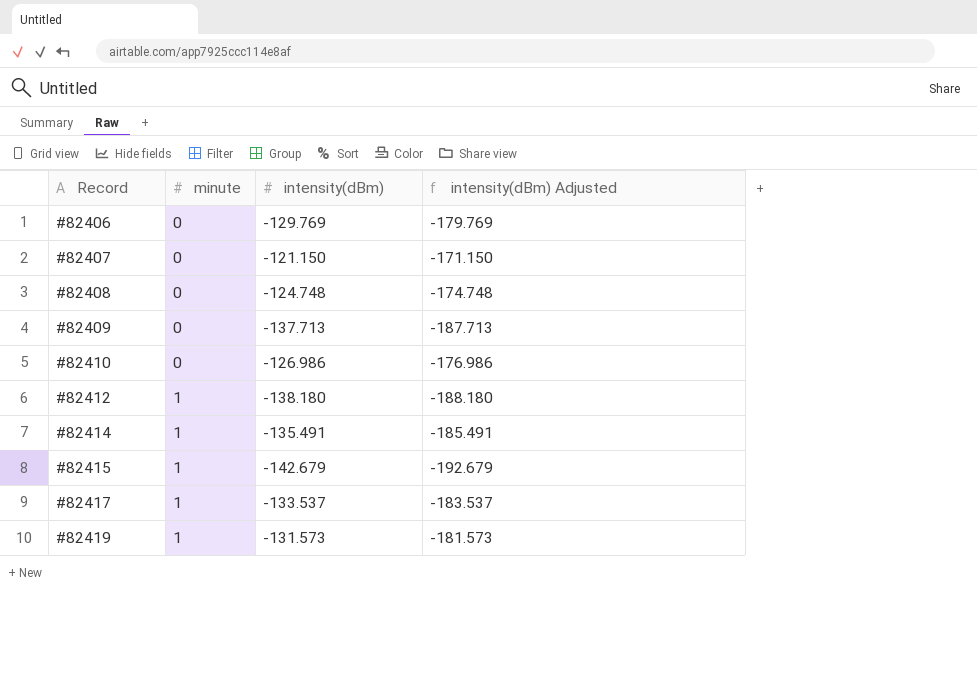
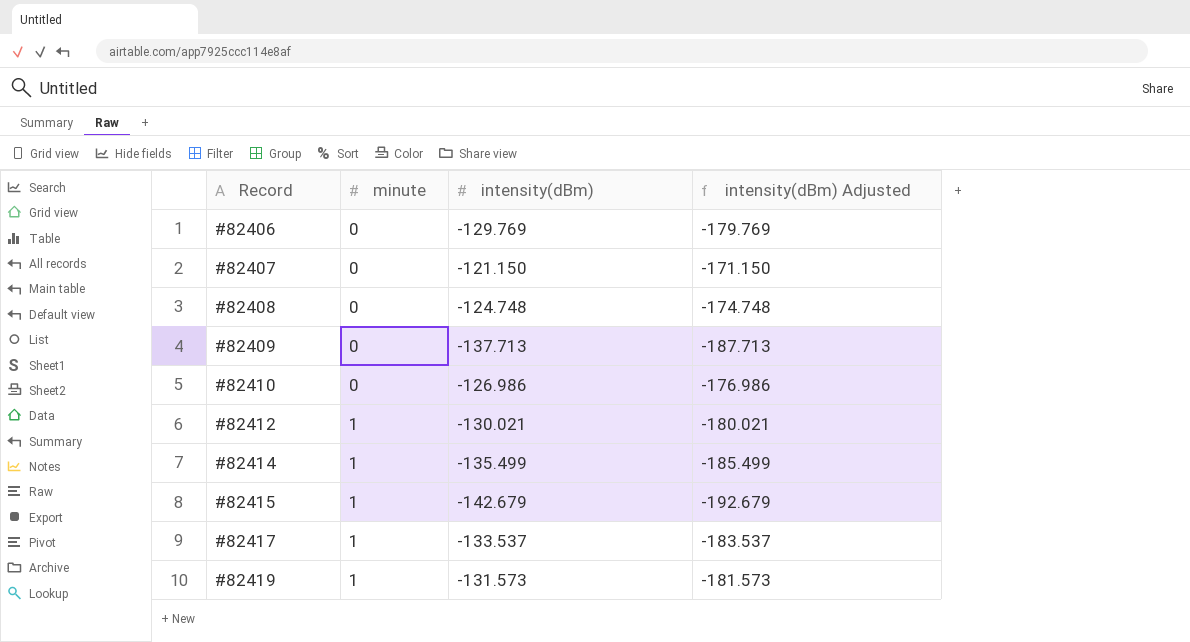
#82412 | intensity(dBm): -138.180 -> -130.021
#82412 | intensity(dBm) Adjusted: -188.180 -> -180.021
#82414 | intensity(dBm): -135.491 -> -135.499
#82414 | intensity(dBm) Adjusted: -185.491 -> -185.499

